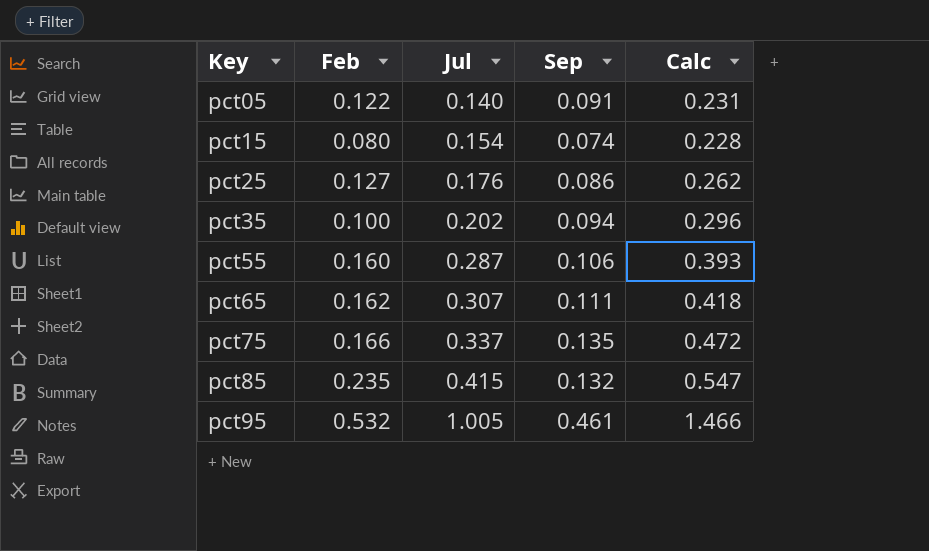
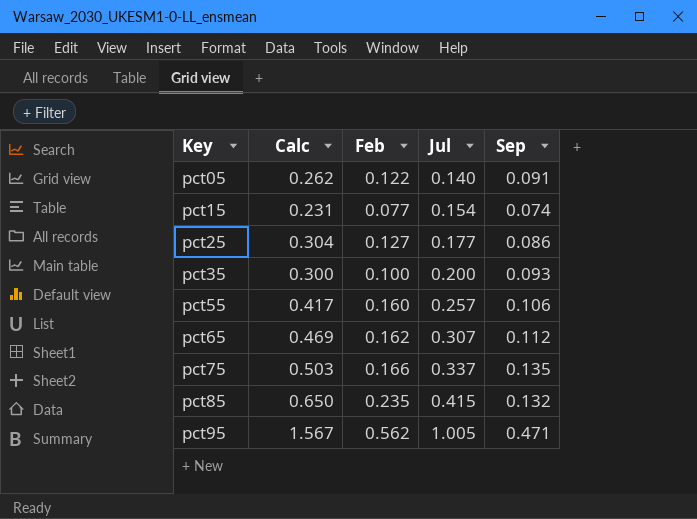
column Calc | formula: [Jul] + [Sep] -> [Feb] + [Jul]
column Calc | position: 5 -> 2
pct15 | Feb: 0.080 -> 0.077
pct25 | Jul: 0.176 -> 0.177
pct35 | Jul: 0.202 -> 0.200
pct35 | Sep: 0.094 -> 0.093
pct55 | Jul: 0.287 -> 0.257
pct65 | Sep: 0.111 -> 0.112
pct95 | Feb: 0.532 -> 0.562
pct95 | Sep: 0.461 -> 0.471

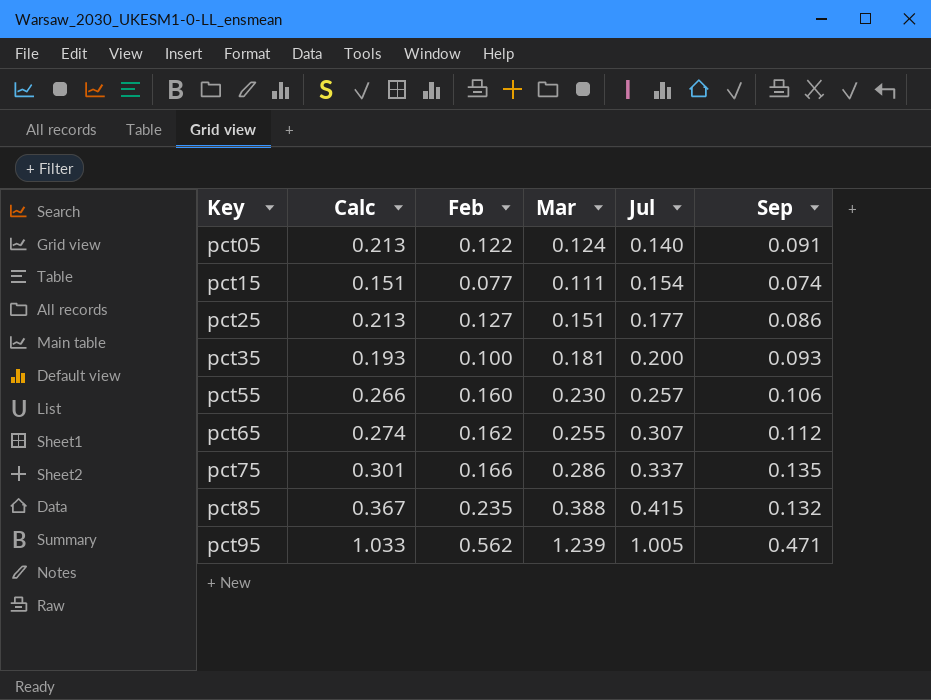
column Calc | formula: [Feb] + [Jul] -> [Feb] + [Sep]
column Mar | position: none -> 4

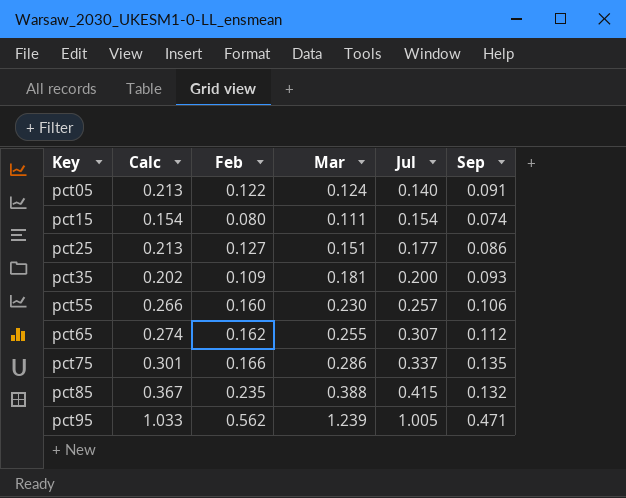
pct15 | Calc: 0.151 -> 0.154
pct15 | Feb: 0.077 -> 0.080
pct35 | Calc: 0.193 -> 0.202
pct35 | Feb: 0.100 -> 0.109

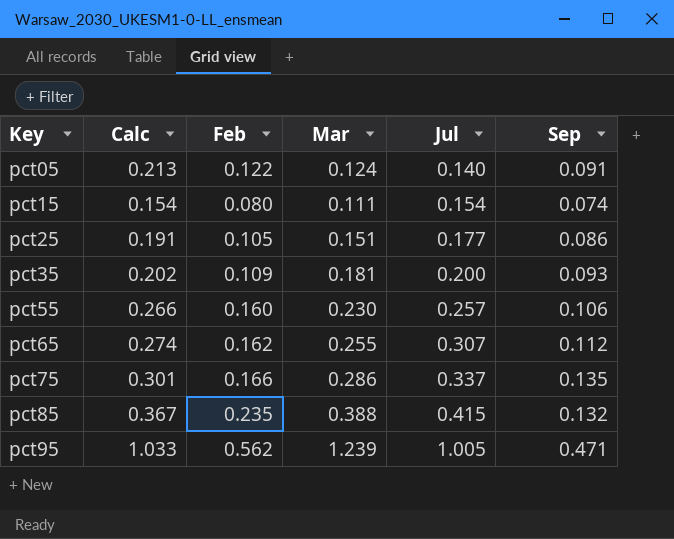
pct25 | Calc: 0.213 -> 0.191
pct25 | Feb: 0.127 -> 0.105

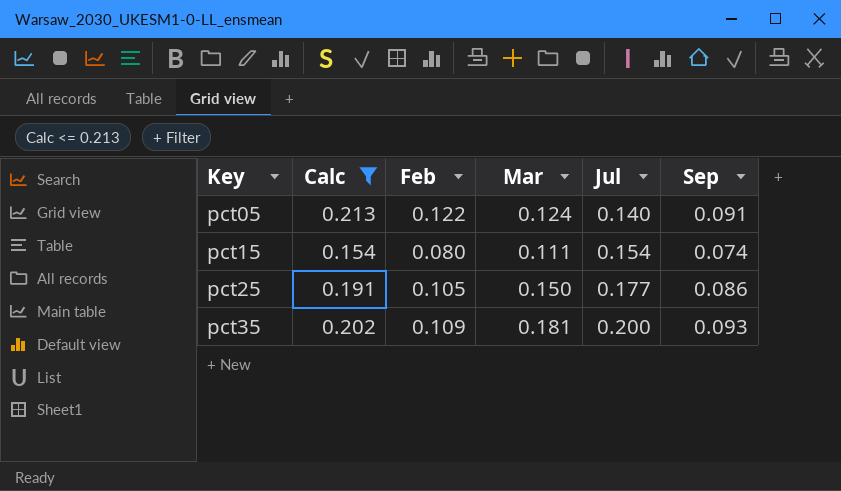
filter: none -> Calc <= 0.213
pct25 | Mar: 0.151 -> 0.150

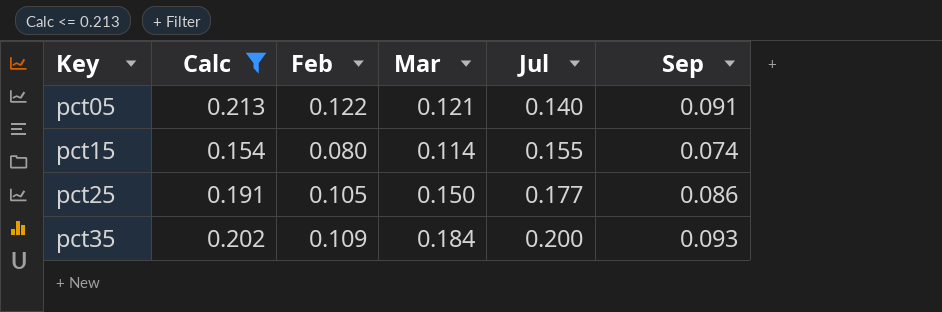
pct05 | Mar: 0.124 -> 0.121
pct15 | Mar: 0.111 -> 0.114
pct15 | Jul: 0.154 -> 0.155
pct35 | Mar: 0.181 -> 0.184

